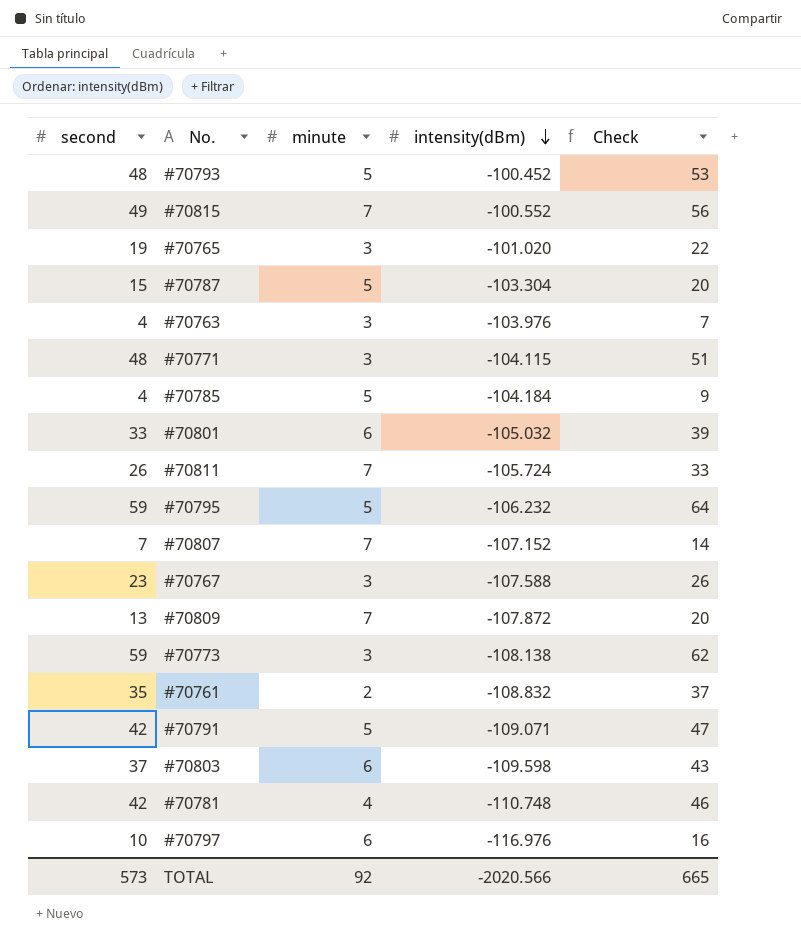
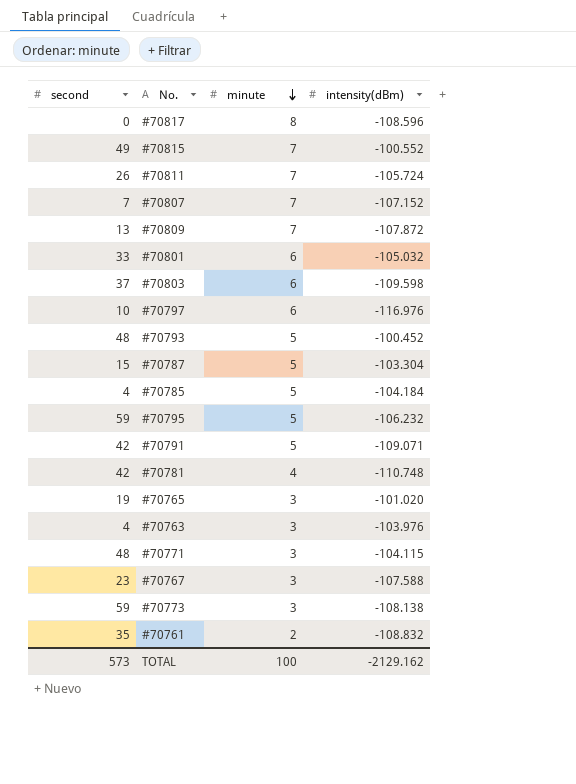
row order: intensity(dBm) descending -> minute descending
column Check | formula: [second] + [minute] -> none
row #70817: none -> 0 | 8 | -108.596
TOTAL | minute: 92 -> 100
TOTAL | intensity(dBm): -2020.566 -> -2129.162

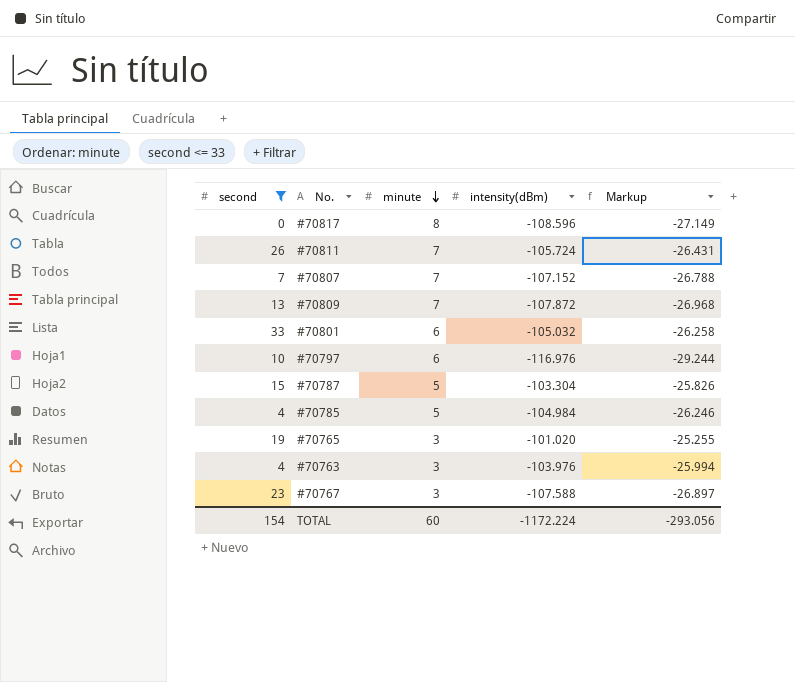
filter: none -> second <= 33
column Markup | formula: none -> [intensity(dBm)] * 0.25
#70785 | intensity(dBm): -104.184 -> -104.984
TOTAL | second: 573 -> 154
TOTAL | minute: 100 -> 60
TOTAL | intensity(dBm): -2129.162 -> -1172.224

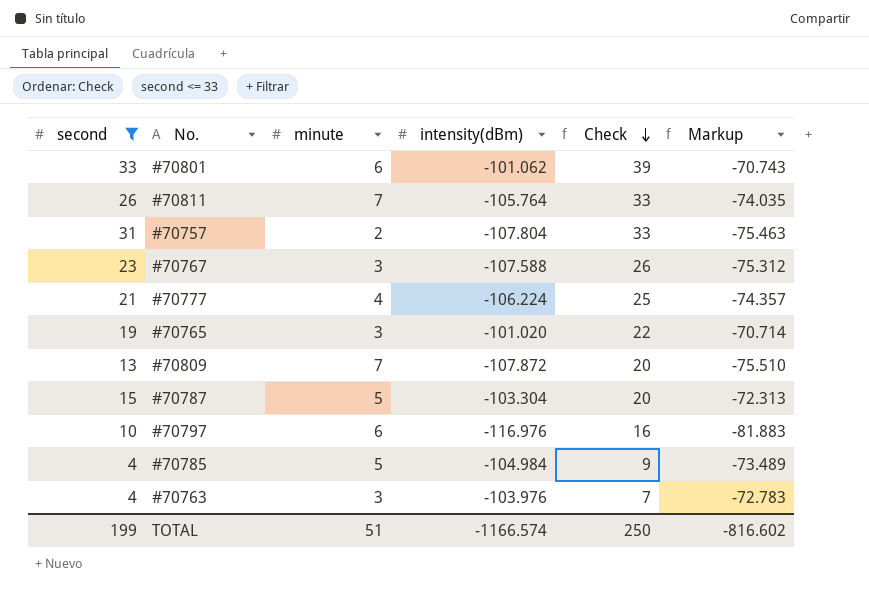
row order: minute descending -> Check descending
column Check | formula: none -> [second] + [minute]
column Markup | formula: [intensity(dBm)] * 0.25 -> [intensity(dBm)] * 0.7
row #70817: 0 | 8 | -108.596 | -27.149 -> none
row #70807: 7 | 7 | -107.152 | -26.788 -> none
#70801 | intensity(dBm): -105.032 -> -101.062
#70811 | intensity(dBm): -105.724 -> -105.764
row #70757: none -> 31 | 2 | -107.804 | 33 | -75.463
row #70777: none -> 21 | 4 | -106.224 | 25 | -74.357
TOTAL | second: 154 -> 199
TOTAL | minute: 60 -> 51
TOTAL | intensity(dBm): -1172.224 -> -1166.574
TOTAL | Markup: -293.056 -> -816.602

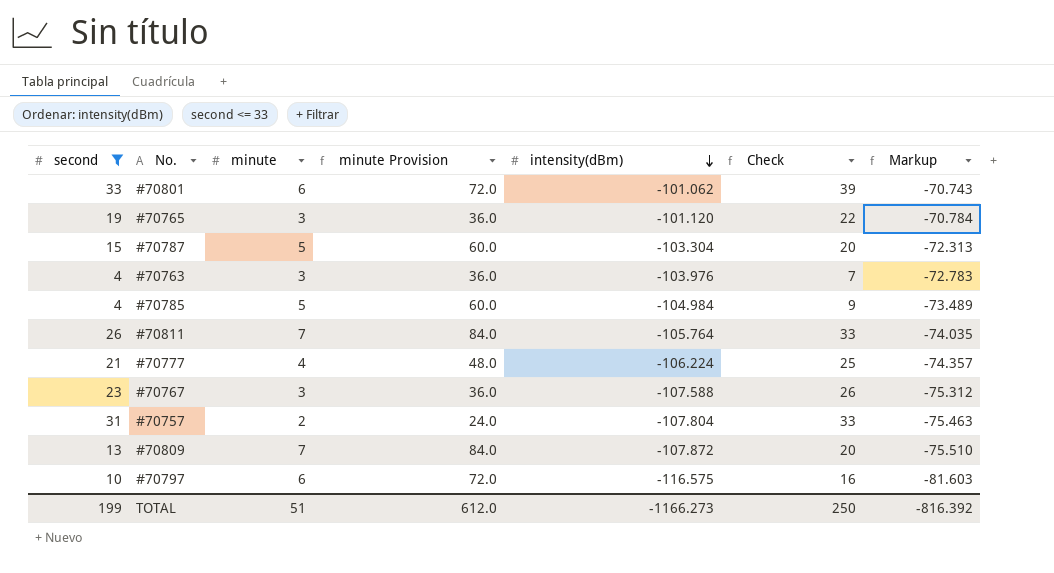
row order: Check descending -> intensity(dBm) descending
column minute Provision | formula: none -> [minute] * 12
#70765 | intensity(dBm): -101.020 -> -101.120
#70765 | Markup: -70.714 -> -70.784
#70797 | intensity(dBm): -116.976 -> -116.575
#70797 | Markup: -81.883 -> -81.603
TOTAL | intensity(dBm): -1166.574 -> -1166.273
TOTAL | Markup: -816.602 -> -816.392

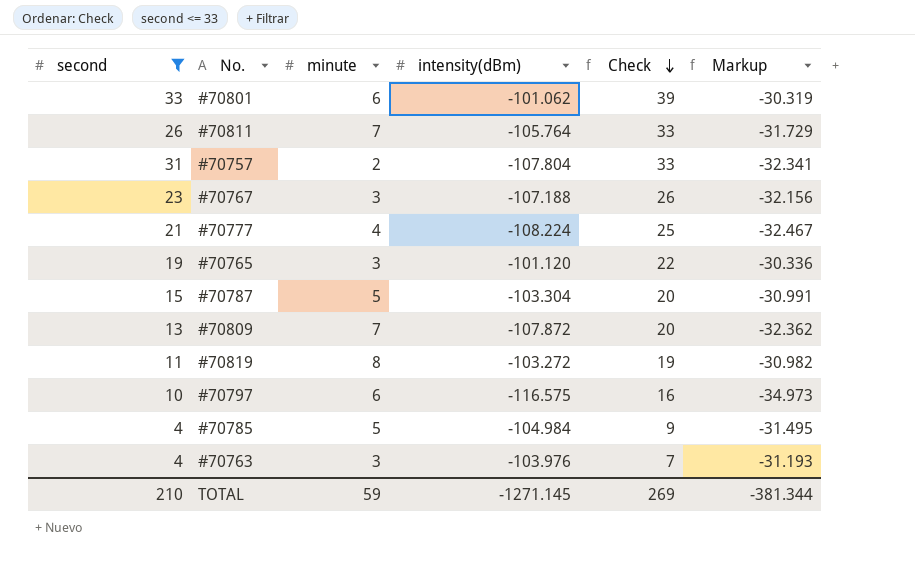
row order: intensity(dBm) descending -> Check descending
column minute Provision | formula: [minute] * 12 -> none
column Markup | formula: [intensity(dBm)] * 0.7 -> [intensity(dBm)] * 0.3
#70767 | intensity(dBm): -107.588 -> -107.188
#70777 | intensity(dBm): -106.224 -> -108.224
row #70819: none -> 11 | 8 | -103.272 | 19 | -30.982
TOTAL | second: 199 -> 210
TOTAL | minute: 51 -> 59
TOTAL | intensity(dBm): -1166.273 -> -1271.145
TOTAL | Check: 250 -> 269
TOTAL | Markup: -816.392 -> -381.344

